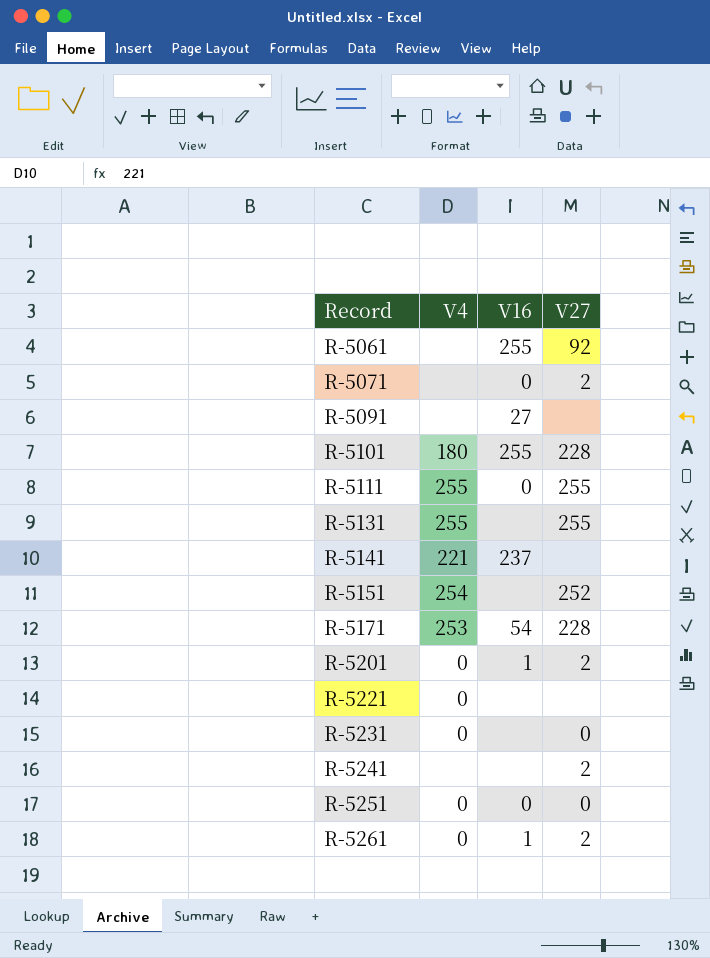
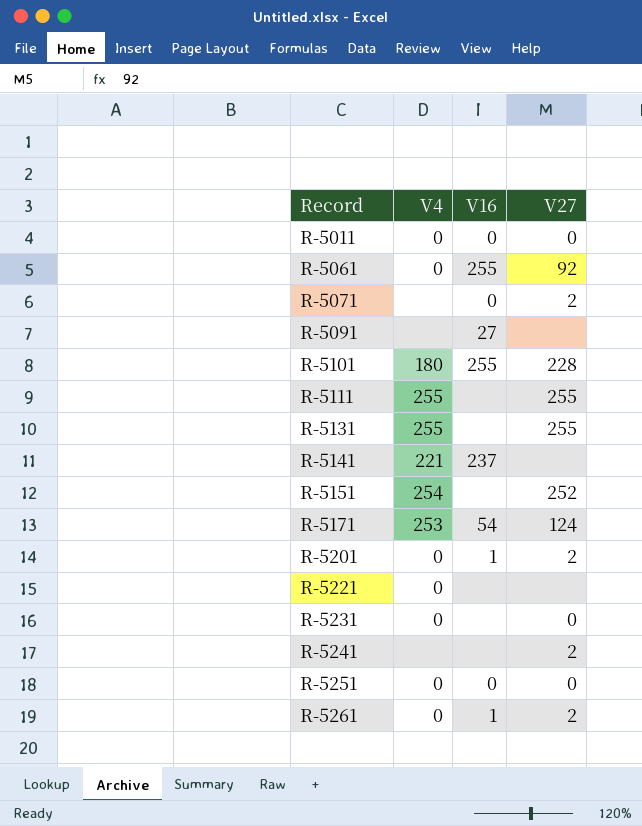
row R-5011: none -> 0 | 0 | 0
R-5061 | V4: none -> 0
R-5111 | V16: 0 -> none
R-5171 | V27: 228 -> 124

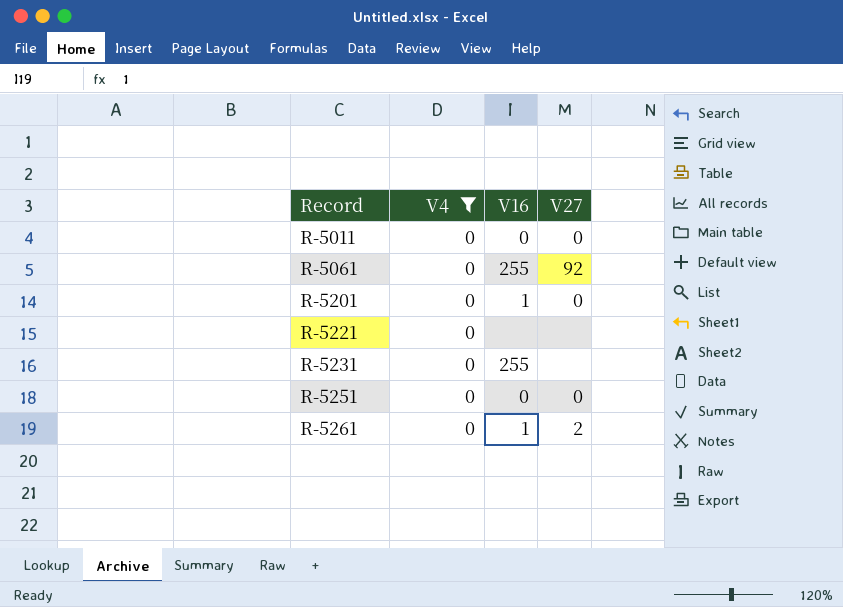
filter: none -> V4 = 0
R-5201 | V27: 2 -> 0
R-5231 | V16: none -> 255
R-5231 | V27: 0 -> none

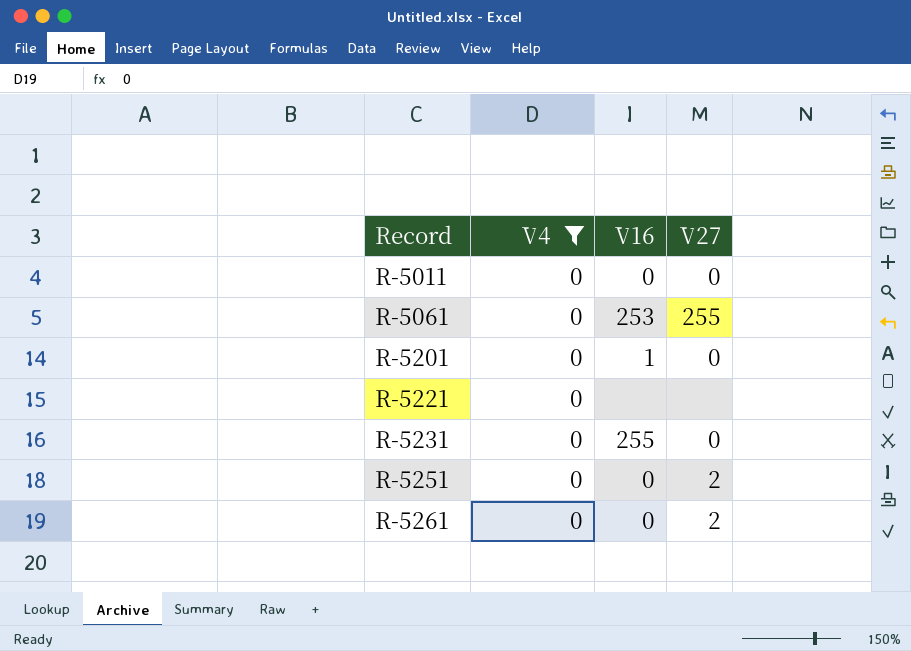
R-5061 | V16: 255 -> 253
R-5061 | V27: 92 -> 255
R-5231 | V27: none -> 0
R-5251 | V27: 0 -> 2
R-5261 | V16: 1 -> 0

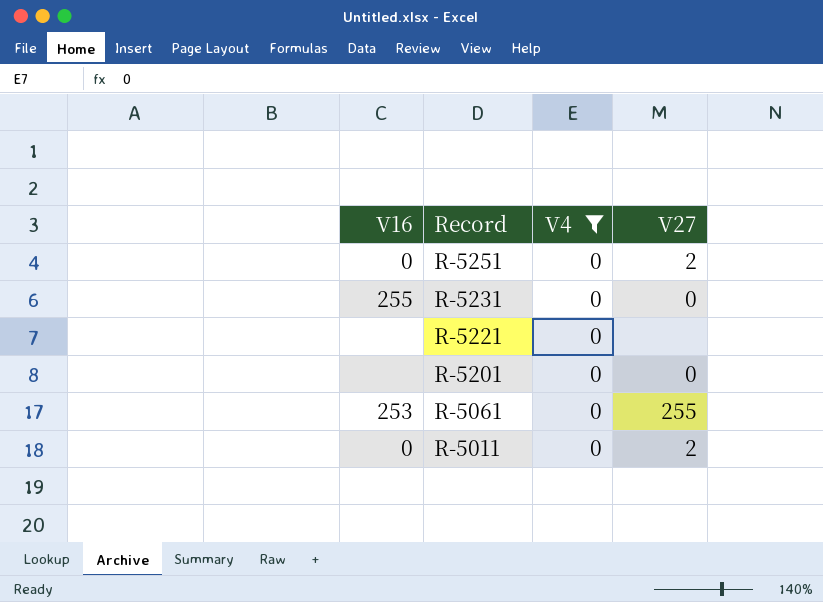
row order: Record ascending -> Record descending
column V16 | position: 3 -> 1
row R-5261: 0 | 0 | 2 -> none
R-5201 | V16: 1 -> none
R-5011 | V27: 0 -> 2

